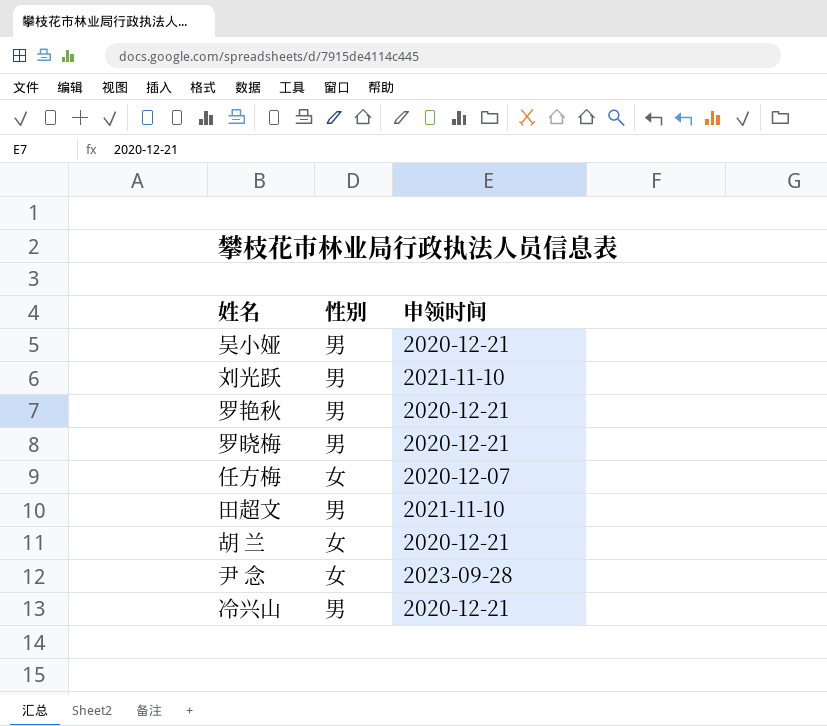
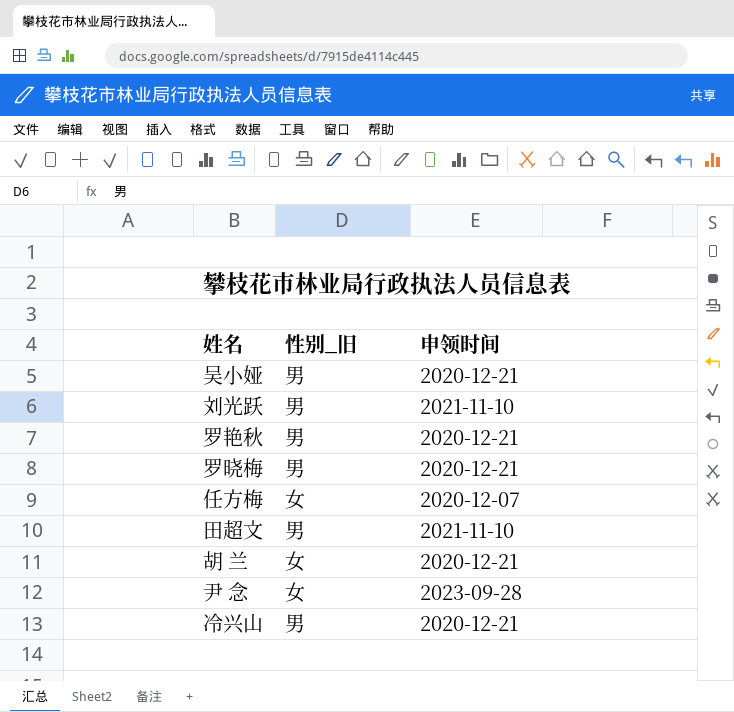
column name: 性别 -> 性别_旧

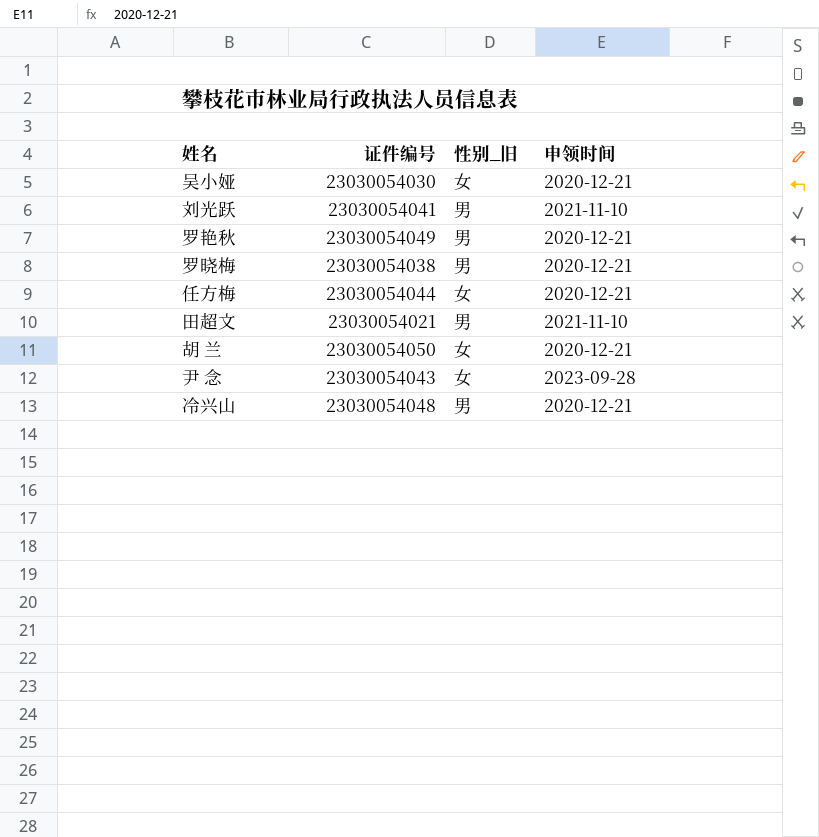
column 证件编号 | position: none -> 2
吴小娅 | 性别_旧: 男 -> 女
任方梅 | 申领时间: 2020-12-07 -> 2020-12-21

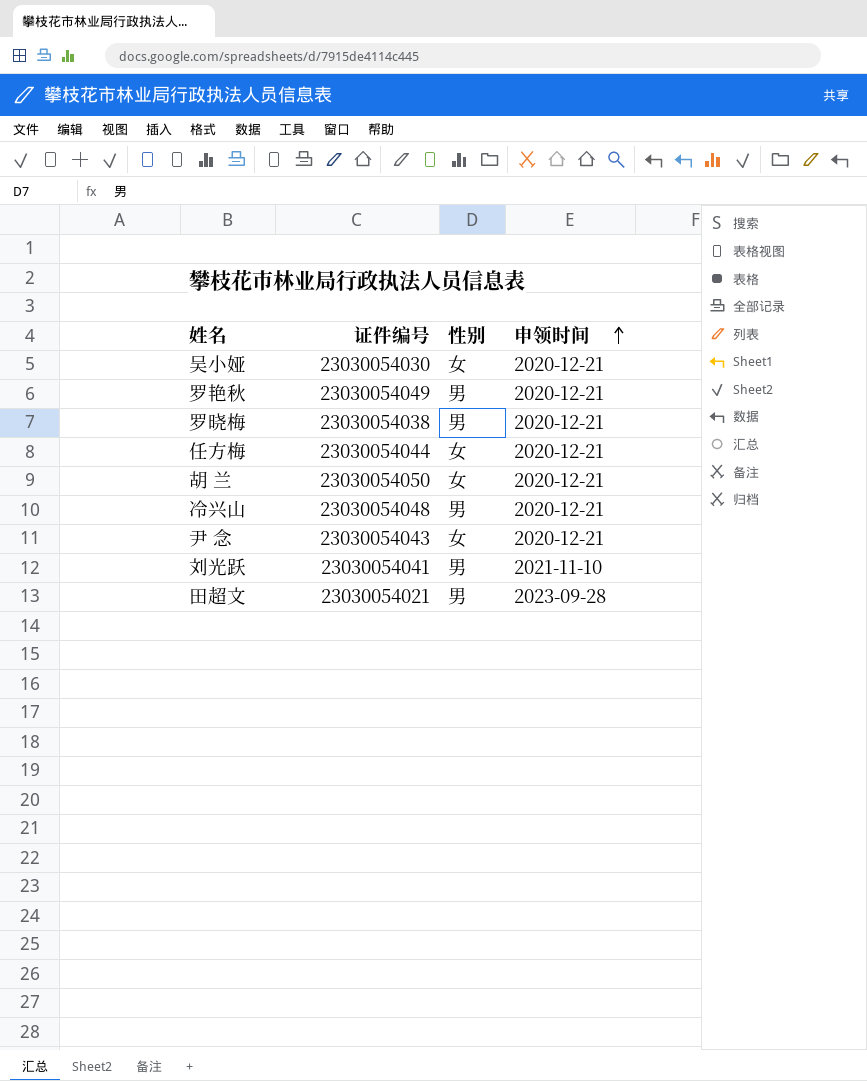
row order: none -> 申领时间 ascending
column name: 性别_旧 -> 性别
尹 念 | 申领时间: 2023-09-28 -> 2020-12-21
田超文 | 申领时间: 2021-11-10 -> 2023-09-28

